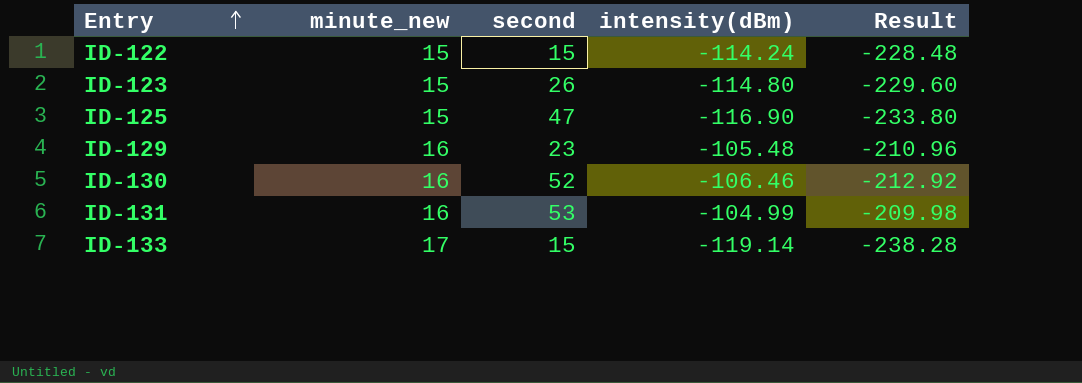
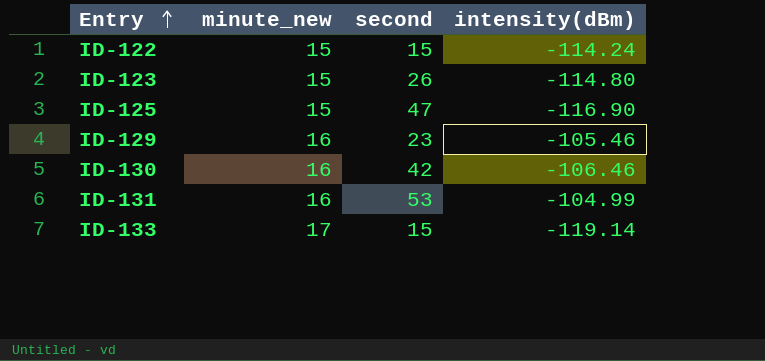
column Result | formula: [intensity(dBm)] * 2 -> none
ID-129 | intensity(dBm): -105.48 -> -105.46
ID-130 | second: 52 -> 42

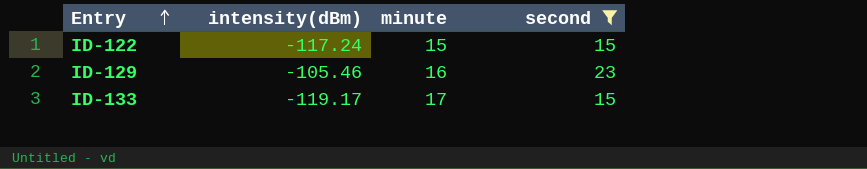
filter: none -> second <= 23
column intensity(dBm) | position: 4 -> 2
column name: minute_new -> minute
ID-122 | intensity(dBm): -114.24 -> -117.24
ID-133 | intensity(dBm): -119.14 -> -119.17

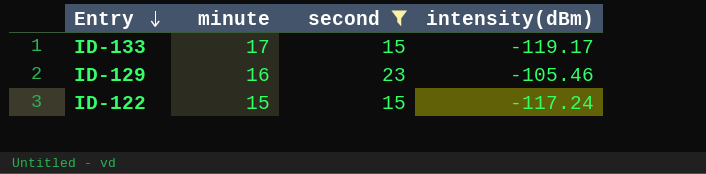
row order: Entry ascending -> Entry descending
column intensity(dBm) | position: 2 -> 4

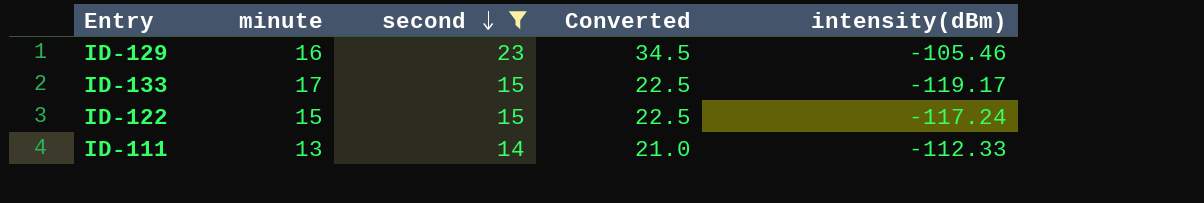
row order: Entry descending -> second descending
column Converted | formula: none -> [second] * 1.5
row ID-111: none -> 13 | 14 | 21.0 | -112.33

